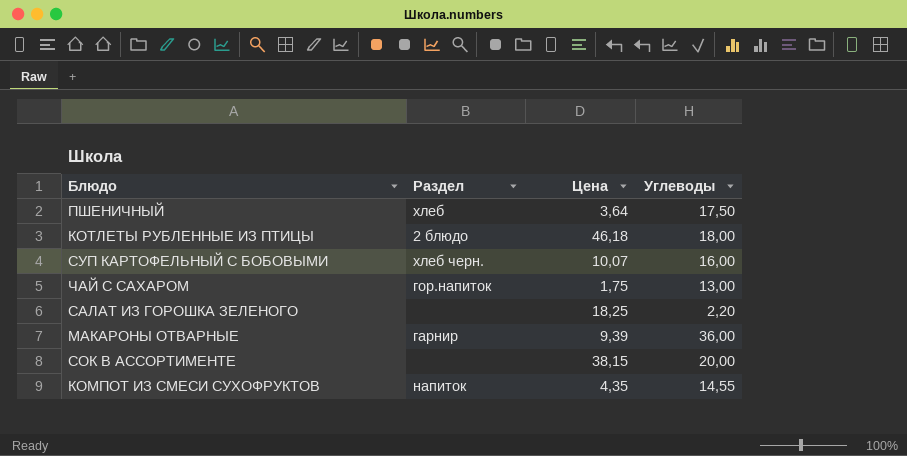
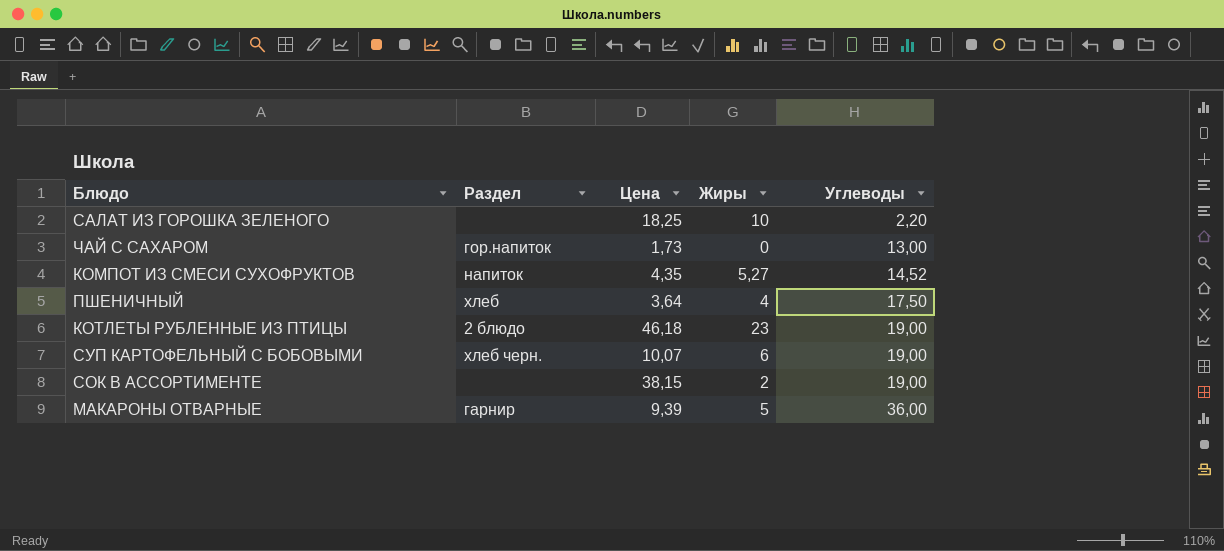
row order: none -> Углеводы ascending
column Жиры | position: none -> 4
ЧАЙ С САХАРОМ | Цена: 1,75 -> 1,73
КОМПОТ ИЗ СМЕСИ СУХОФРУКТОВ | Углеводы: 14,55 -> 14,52
КОТЛЕТЫ РУБЛЕННЫЕ ИЗ ПТИЦЫ | Углеводы: 18,00 -> 19,00
СУП КАРТОФЕЛЬНЫЙ С БОБОВЫМИ | Углеводы: 16,00 -> 19,00
СОК В АССОРТИМЕНТЕ | Углеводы: 20,00 -> 19,00

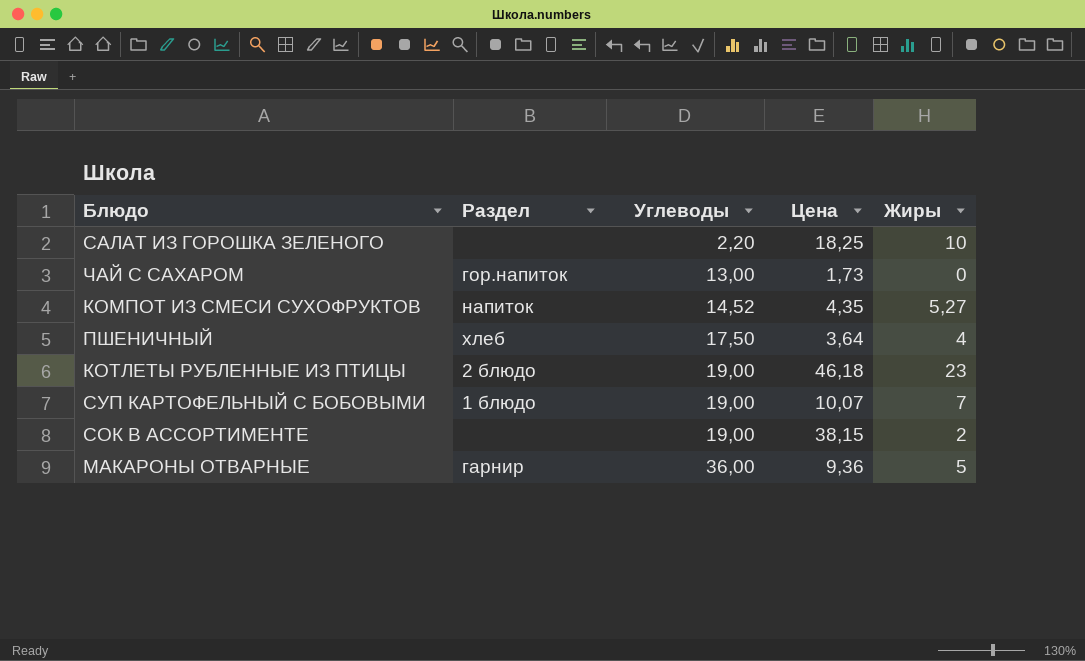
column Углеводы | position: 5 -> 3
СУП КАРТОФЕЛЬНЫЙ С БОБОВЫМИ | Раздел: хлеб черн. -> 1 блюдо
СУП КАРТОФЕЛЬНЫЙ С БОБОВЫМИ | Жиры: 6 -> 7
МАКАРОНЫ ОТВАРНЫЕ | Цена: 9,39 -> 9,36

